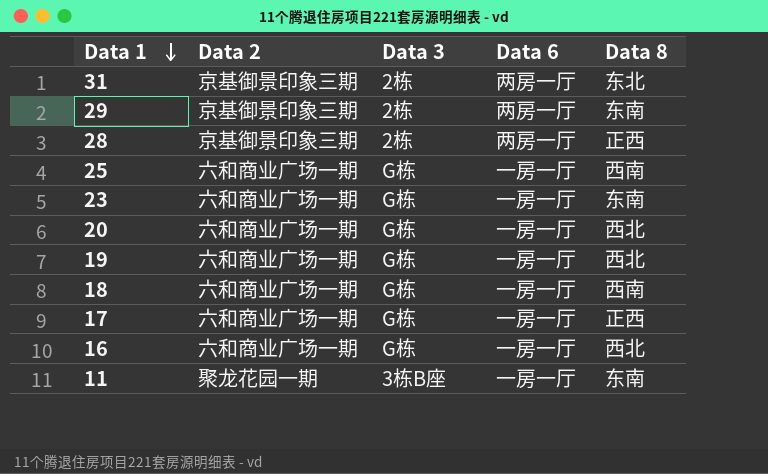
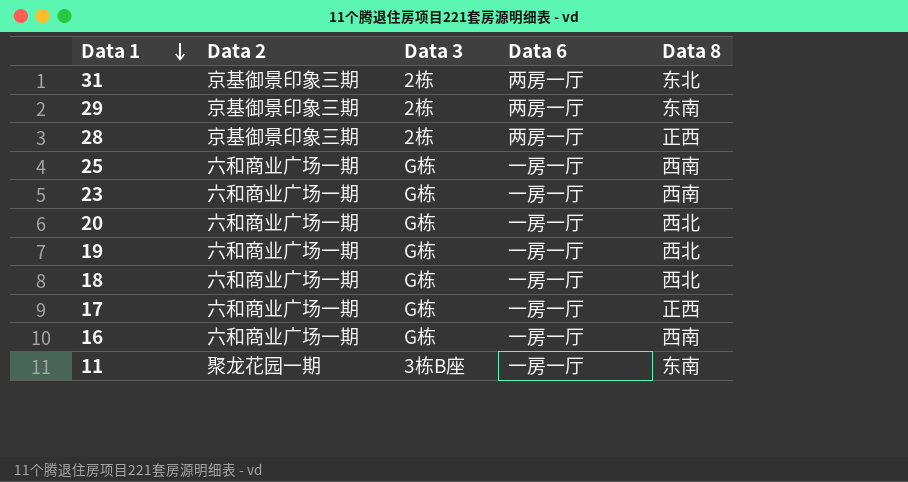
23 | Data 8: 东南 -> 西南
18 | Data 8: 西南 -> 西北
16 | Data 8: 西北 -> 西南

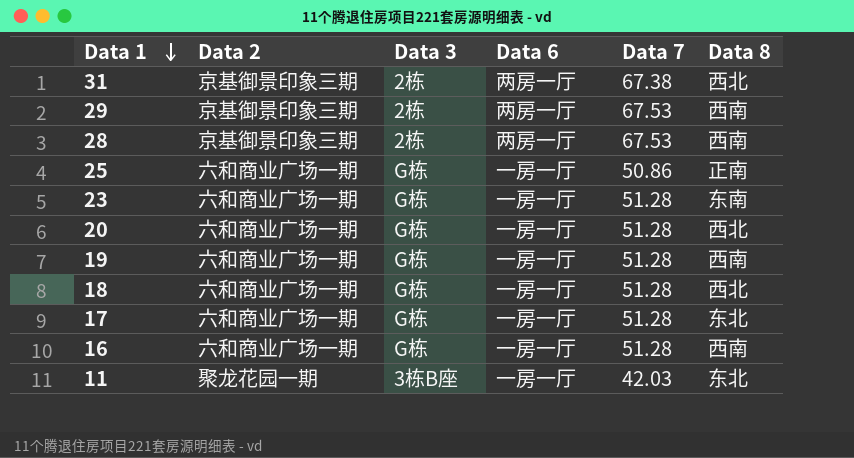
column Data 7 | position: none -> 5
31 | Data 8: 东北 -> 西北
29 | Data 8: 东南 -> 西南
28 | Data 8: 正西 -> 西南
25 | Data 8: 西南 -> 正南
23 | Data 8: 西南 -> 东南
19 | Data 8: 西北 -> 西南
17 | Data 8: 正西 -> 东北
11 | Data 8: 东南 -> 东北

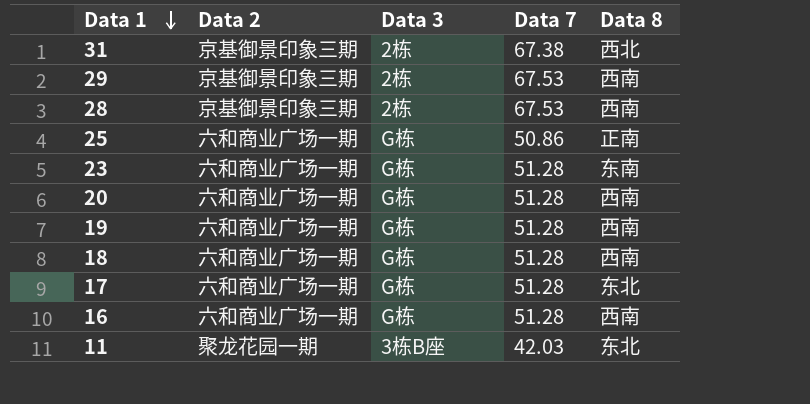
column Data 6 | position: 4 -> none
20 | Data 8: 西北 -> 西南
18 | Data 8: 西北 -> 西南

